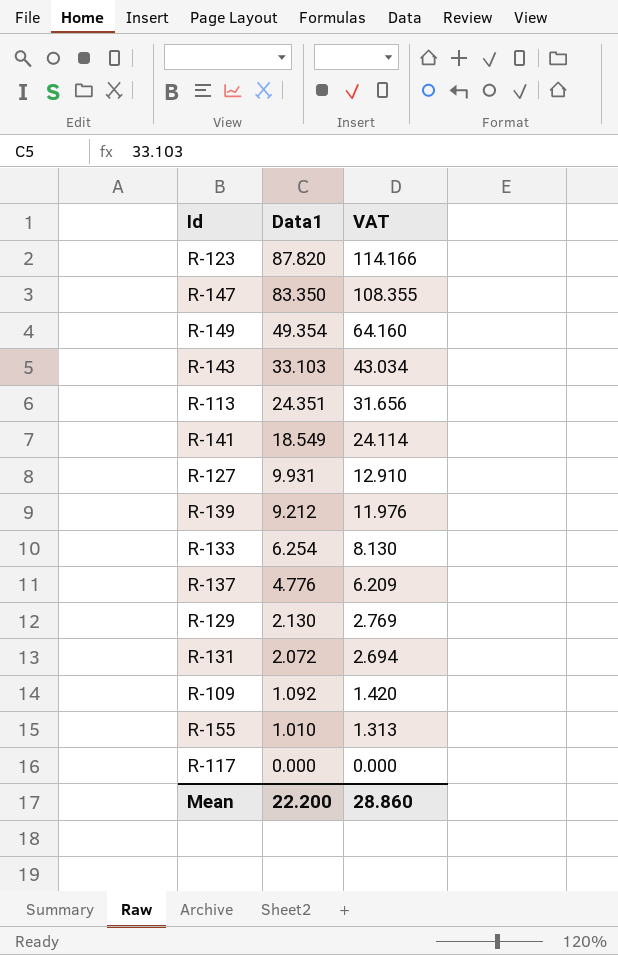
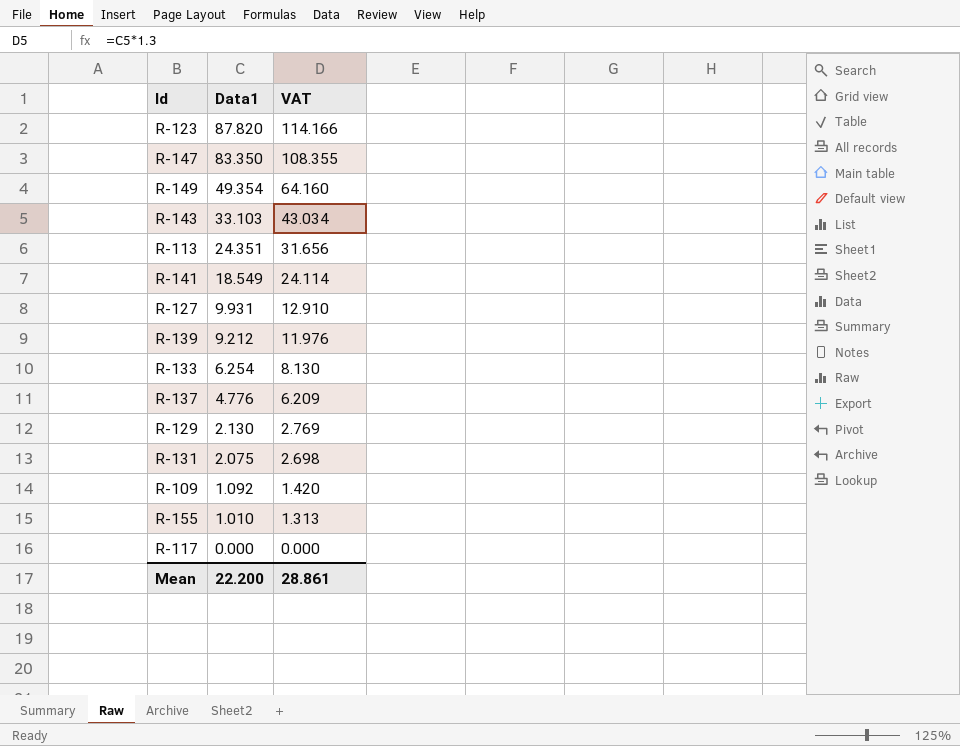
R-131 | Data1: 2.072 -> 2.075
R-131 | VAT: 2.694 -> 2.698
Mean | VAT: 28.860 -> 28.861

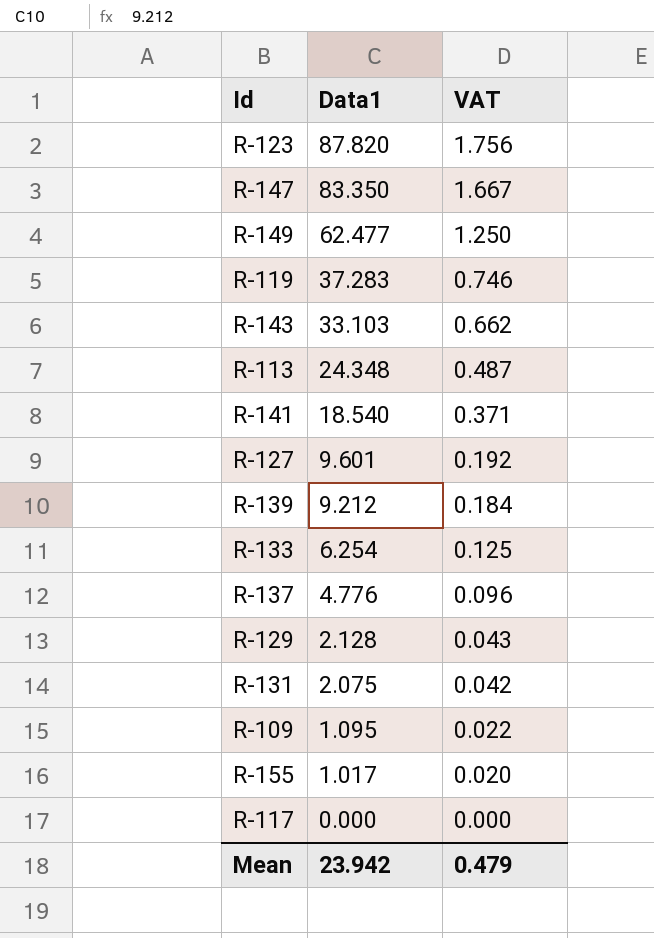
column VAT | formula: [Data1] * 1.3 -> [Data1] * 0.02
R-149 | Data1: 49.354 -> 62.477
row R-119: none -> 37.283 | 0.746
R-113 | Data1: 24.351 -> 24.348
R-141 | Data1: 18.549 -> 18.540
R-127 | Data1: 9.931 -> 9.601
R-129 | Data1: 2.130 -> 2.128
R-109 | Data1: 1.092 -> 1.095
R-155 | Data1: 1.010 -> 1.017
Mean | Data1: 22.200 -> 23.942
Mean | VAT: 28.861 -> 0.479

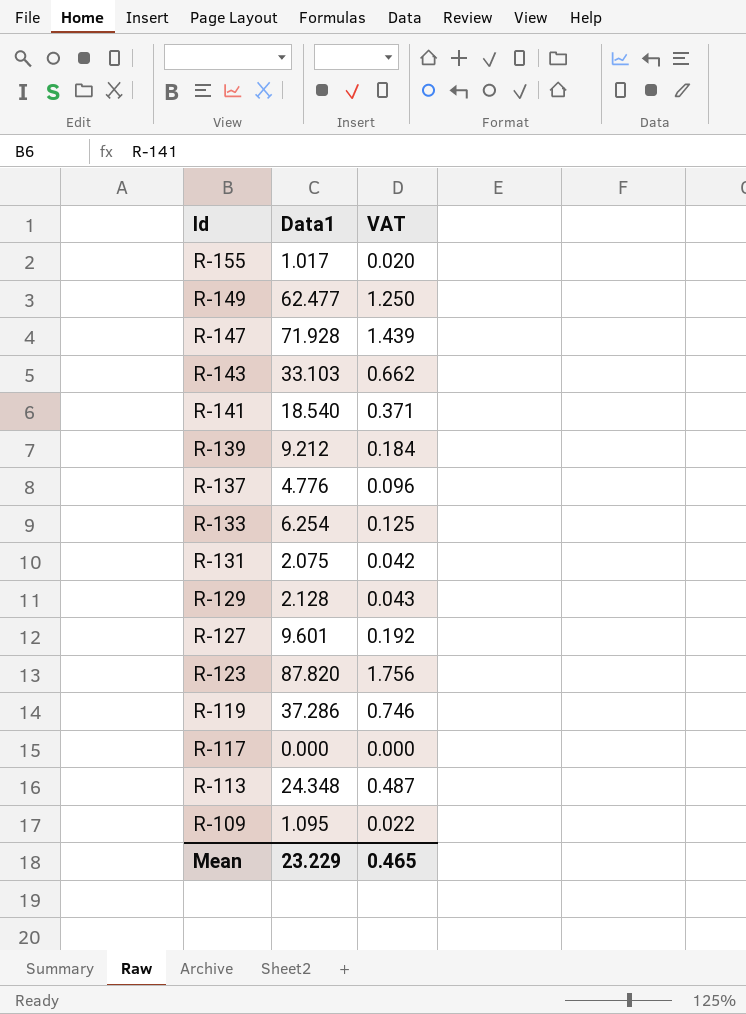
row order: Data1 descending -> Id descending
R-147 | Data1: 83.350 -> 71.928
R-147 | VAT: 1.667 -> 1.439
R-119 | Data1: 37.283 -> 37.286
Mean | Data1: 23.942 -> 23.229
Mean | VAT: 0.479 -> 0.465

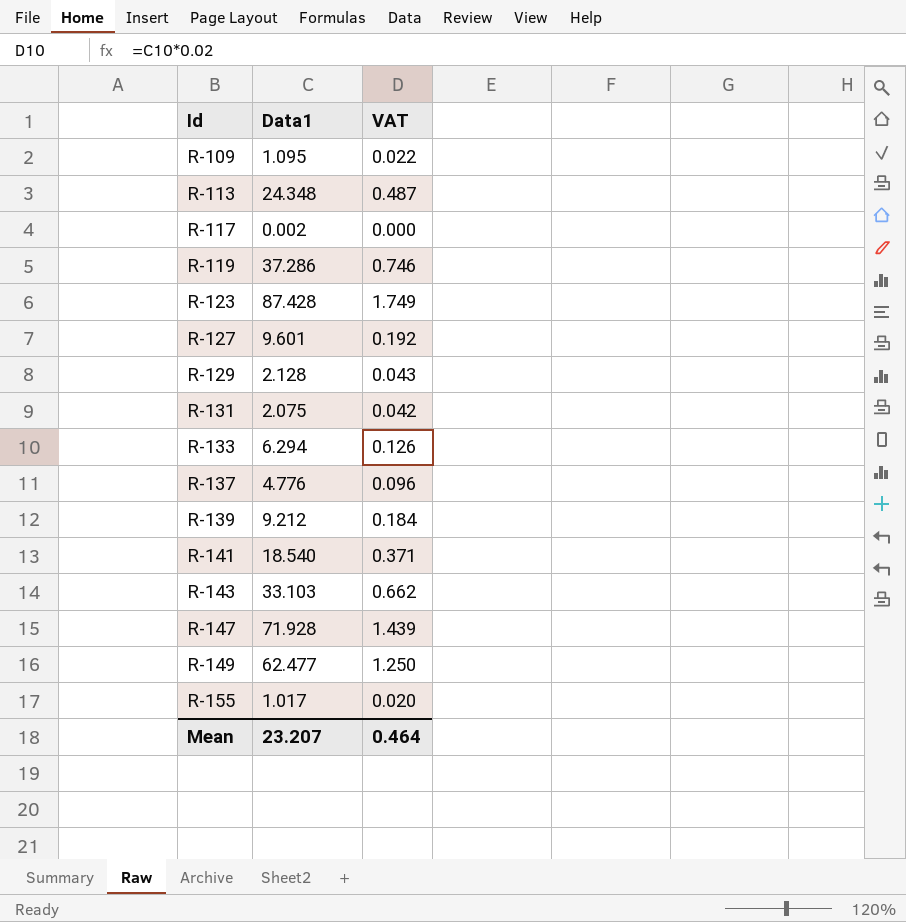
row order: Id descending -> Id ascending
R-117 | Data1: 0.000 -> 0.002
R-123 | Data1: 87.820 -> 87.428
R-123 | VAT: 1.756 -> 1.749
R-133 | Data1: 6.254 -> 6.294
R-133 | VAT: 0.125 -> 0.126
Mean | Data1: 23.229 -> 23.207
Mean | VAT: 0.465 -> 0.464

